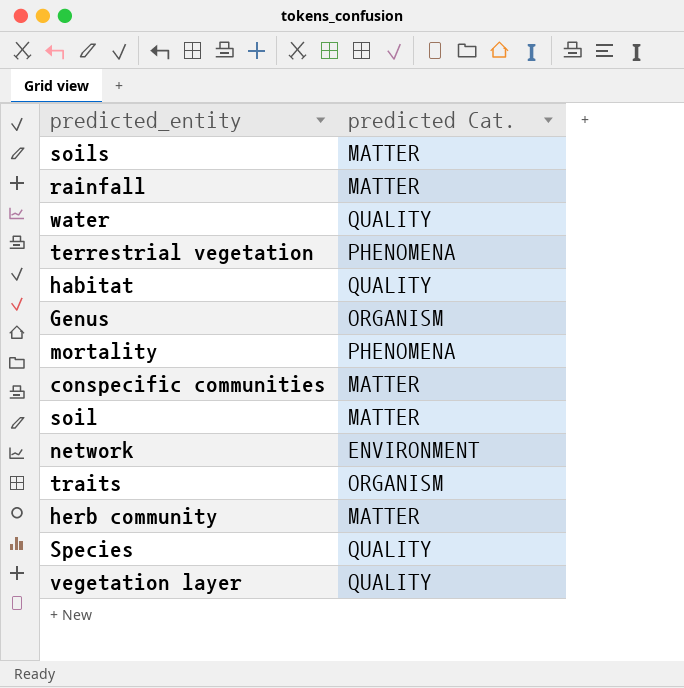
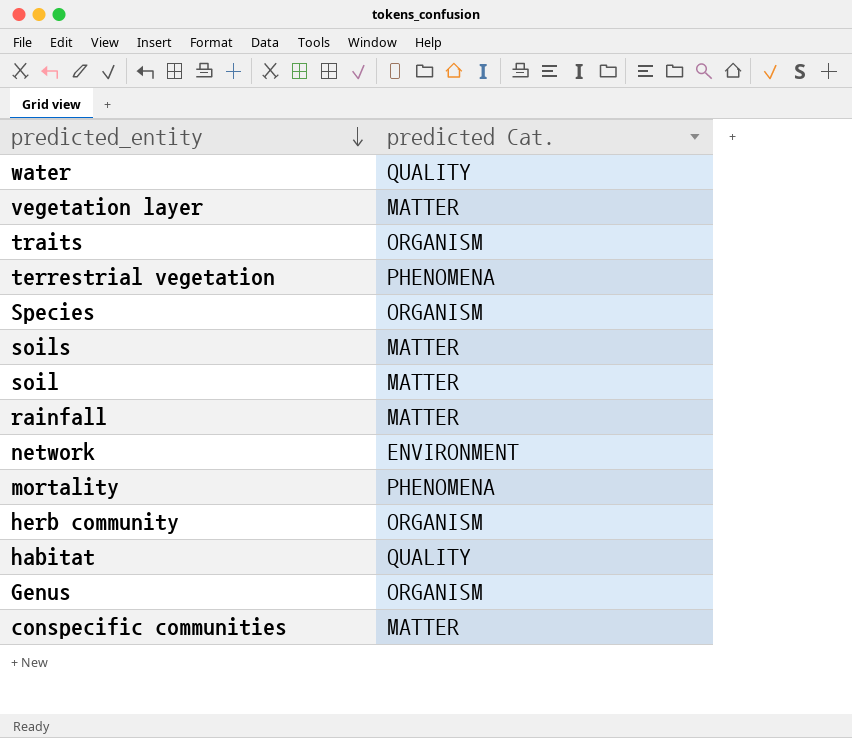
row order: none -> predicted_entity descending
vegetation layer | predicted Cat.: QUALITY -> MATTER
Species | predicted Cat.: QUALITY -> ORGANISM
herb community | predicted Cat.: MATTER -> ORGANISM

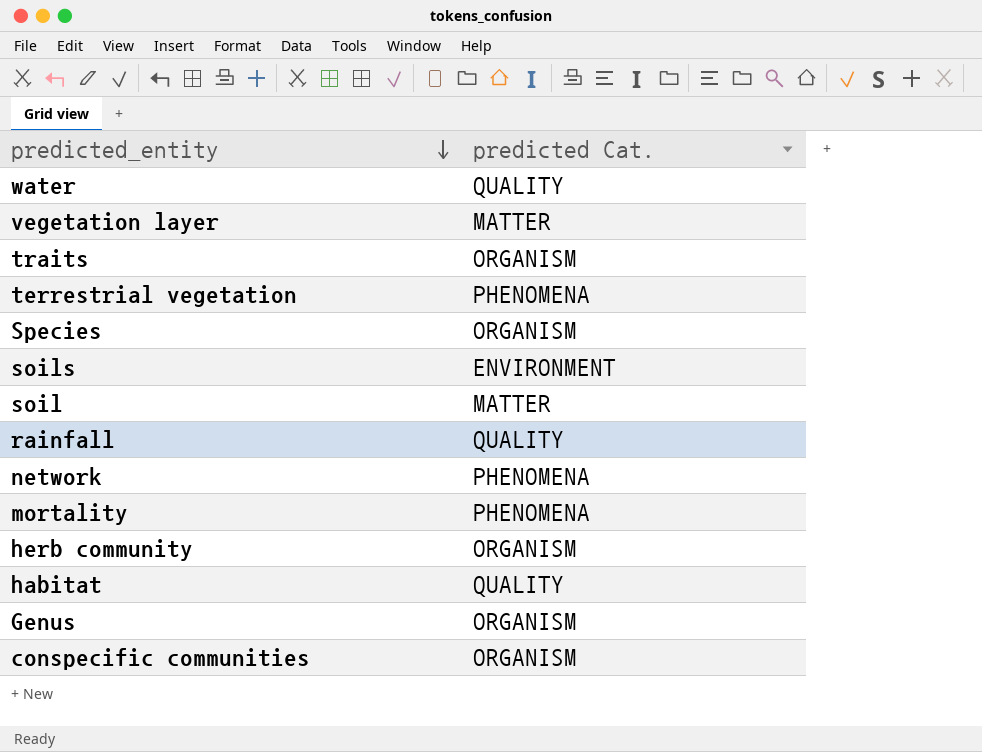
soils | predicted Cat.: MATTER -> ENVIRONMENT
rainfall | predicted Cat.: MATTER -> QUALITY
network | predicted Cat.: ENVIRONMENT -> PHENOMENA
conspecific communities | predicted Cat.: MATTER -> ORGANISM

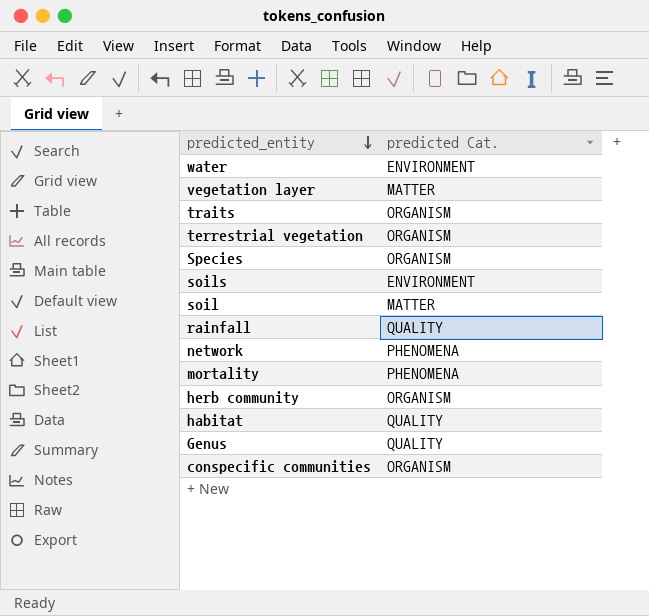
water | predicted Cat.: QUALITY -> ENVIRONMENT
terrestrial vegetation | predicted Cat.: PHENOMENA -> ORGANISM
Genus | predicted Cat.: ORGANISM -> QUALITY

